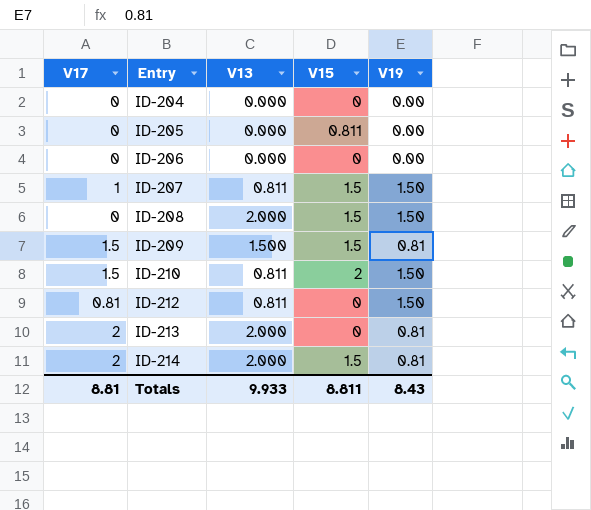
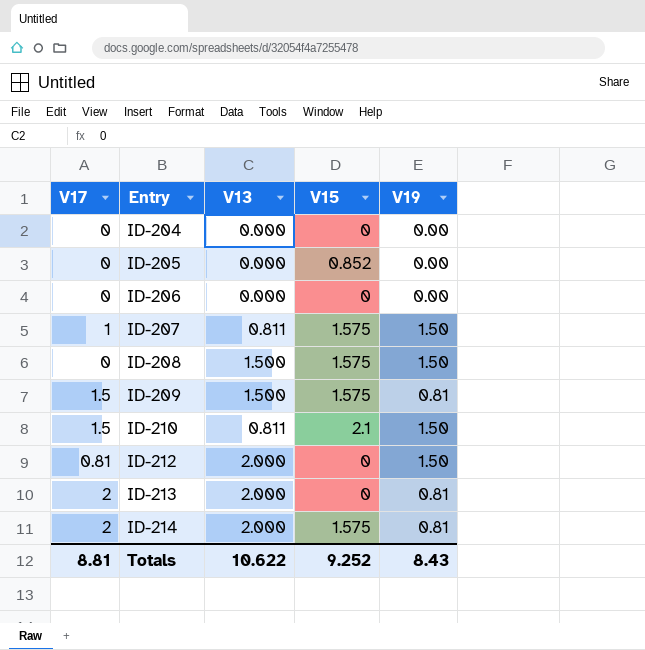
ID-205 | V15: 0.811 -> 0.852
ID-207 | V15: 1.5 -> 1.575
ID-208 | V13: 2.000 -> 1.500
ID-208 | V15: 1.5 -> 1.575
ID-209 | V15: 1.5 -> 1.575
ID-210 | V15: 2 -> 2.1
ID-212 | V13: 0.811 -> 2.000
ID-214 | V15: 1.5 -> 1.575
Totals | V13: 9.933 -> 10.622
Totals | V15: 8.811 -> 9.252

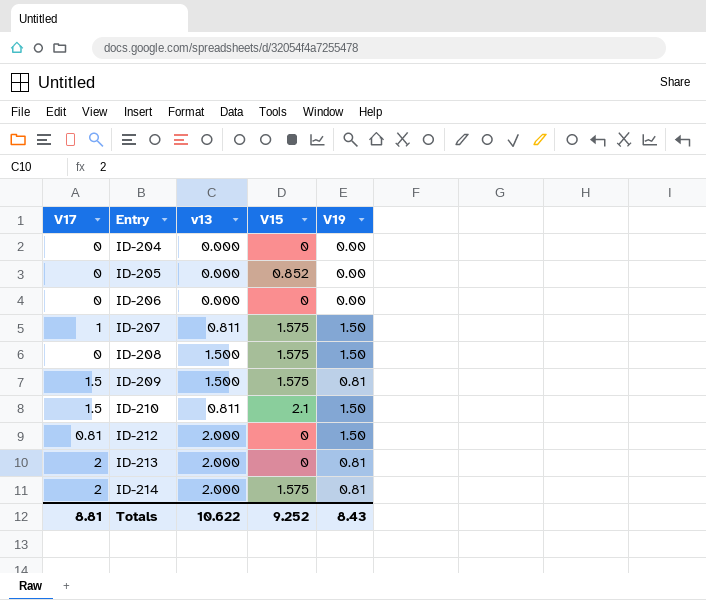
column name: V13 -> v13

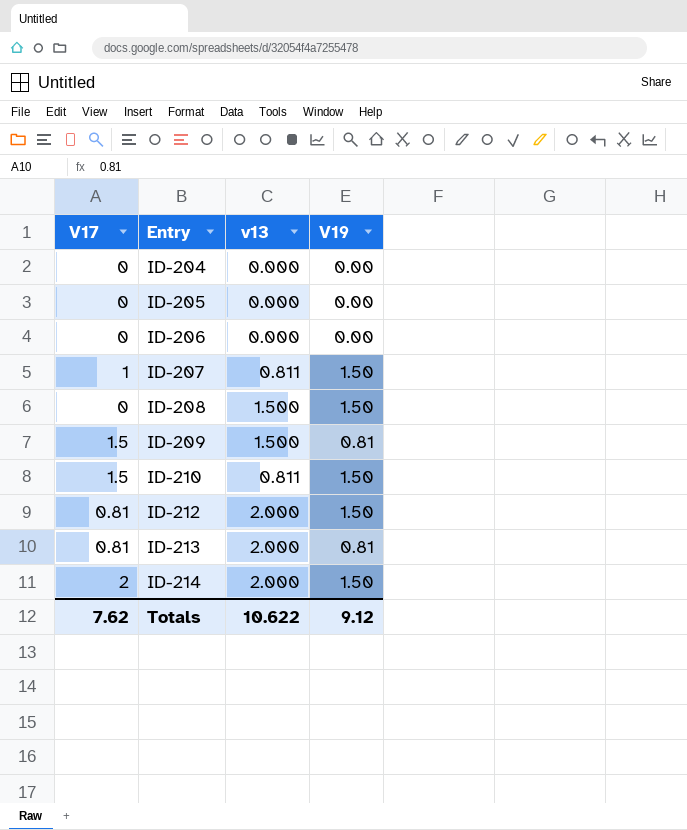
column V15 | position: 4 -> none
ID-213 | V17: 2 -> 0.81
ID-214 | V19: 0.81 -> 1.50
Totals | V17: 8.81 -> 7.62
Totals | V19: 8.43 -> 9.12

